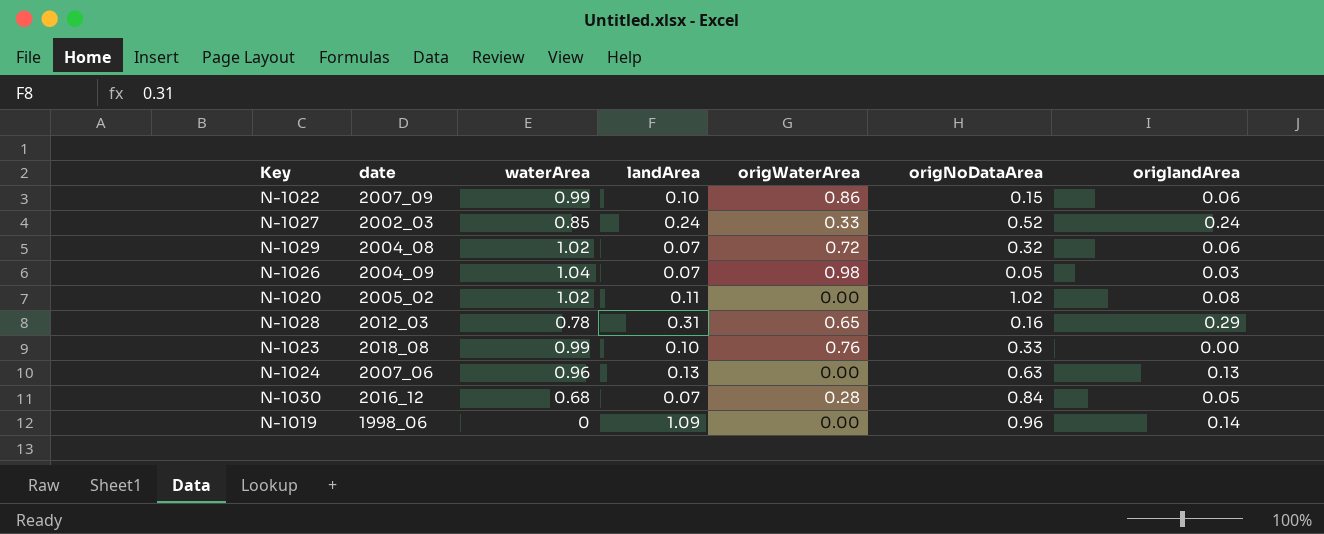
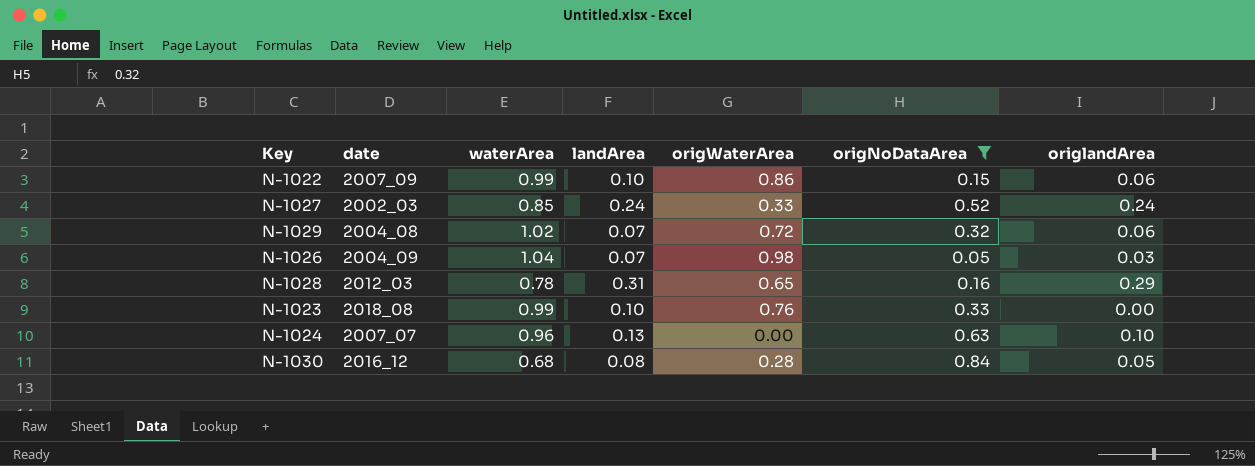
filter: none -> origNoDataArea <= 0.84
N-1024 | date: 2007_06 -> 2007_07
N-1024 | origlandArea: 0.13 -> 0.10
N-1030 | landArea: 0.07 -> 0.08

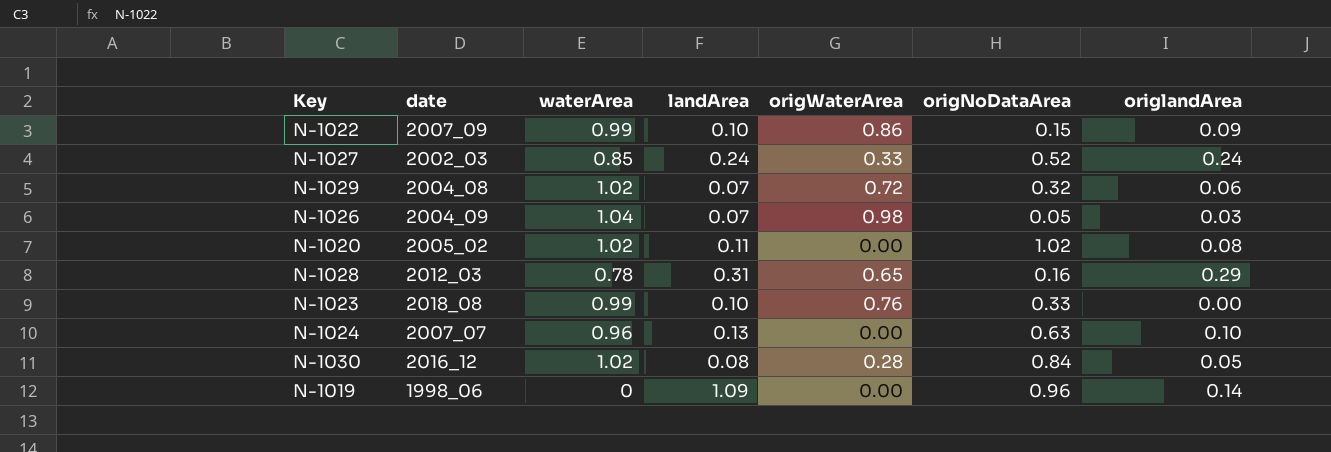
filter: origNoDataArea <= 0.84 -> none
N-1022 | origlandArea: 0.06 -> 0.09
N-1030 | waterArea: 0.68 -> 1.02

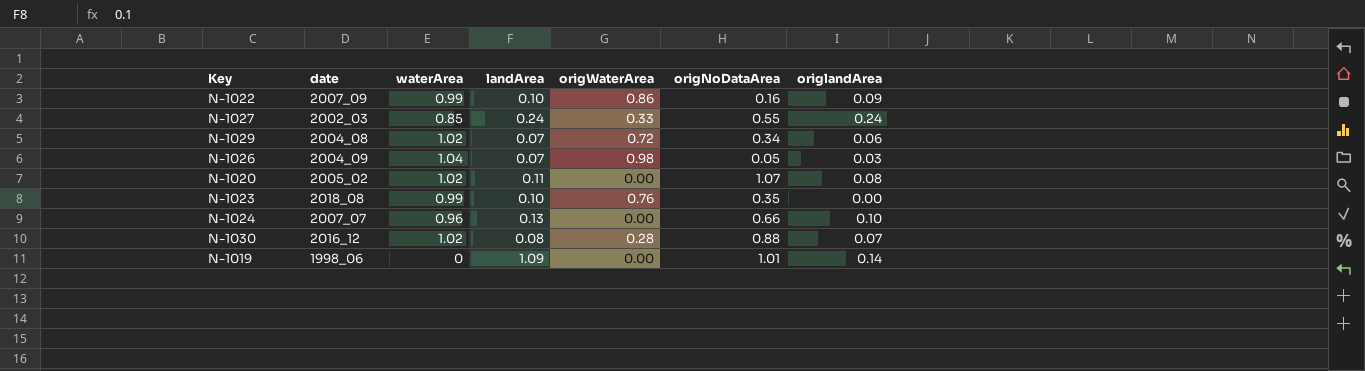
row N-1028: 2012_03 | 0.78 | 0.31 | 0.65 | 0.16 | 0.29 -> none
N-1022 | origNoDataArea: 0.15 -> 0.16
N-1027 | origNoDataArea: 0.52 -> 0.55
N-1029 | origNoDataArea: 0.32 -> 0.34
N-1020 | origNoDataArea: 1.02 -> 1.07
N-1023 | origNoDataArea: 0.33 -> 0.35
N-1024 | origNoDataArea: 0.63 -> 0.66
N-1030 | origNoDataArea: 0.84 -> 0.88
N-1030 | origlandArea: 0.05 -> 0.07
N-1019 | origNoDataArea: 0.96 -> 1.01

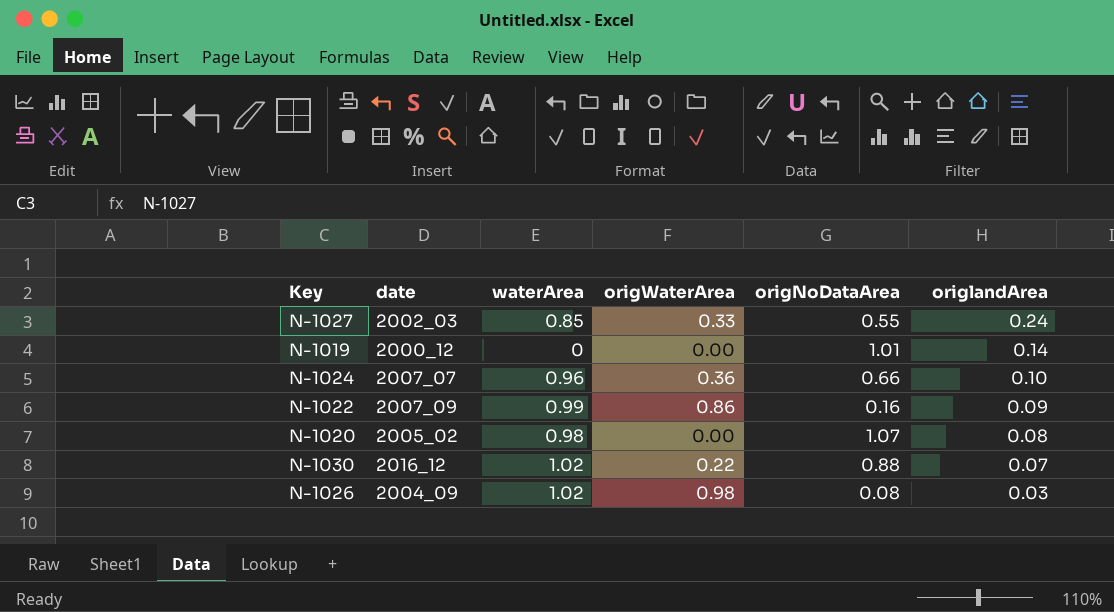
row order: none -> origlandArea descending
column landArea | position: 4 -> none
row N-1029: 2004_08 | 1.02 | 0.07 | 0.72 | 0.34 | 0.06 -> none
row N-1023: 2018_08 | 0.99 | 0.10 | 0.76 | 0.35 | 0.00 -> none
N-1019 | date: 1998_06 -> 2000_12
N-1024 | origWaterArea: 0.00 -> 0.36
N-1020 | waterArea: 1.02 -> 0.98
N-1030 | origWaterArea: 0.28 -> 0.22
N-1026 | waterArea: 1.04 -> 1.02
N-1026 | origNoDataArea: 0.05 -> 0.08

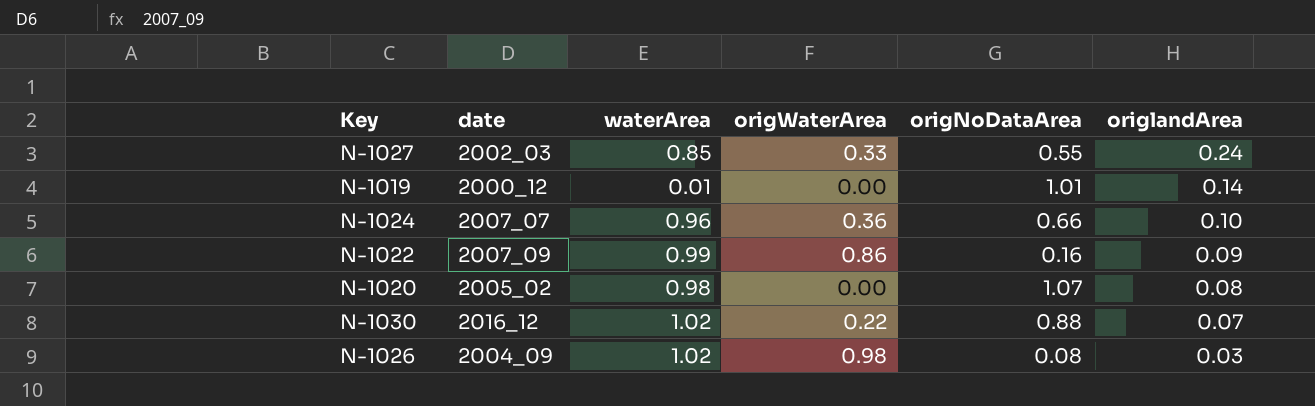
N-1019 | waterArea: 0 -> 0.01

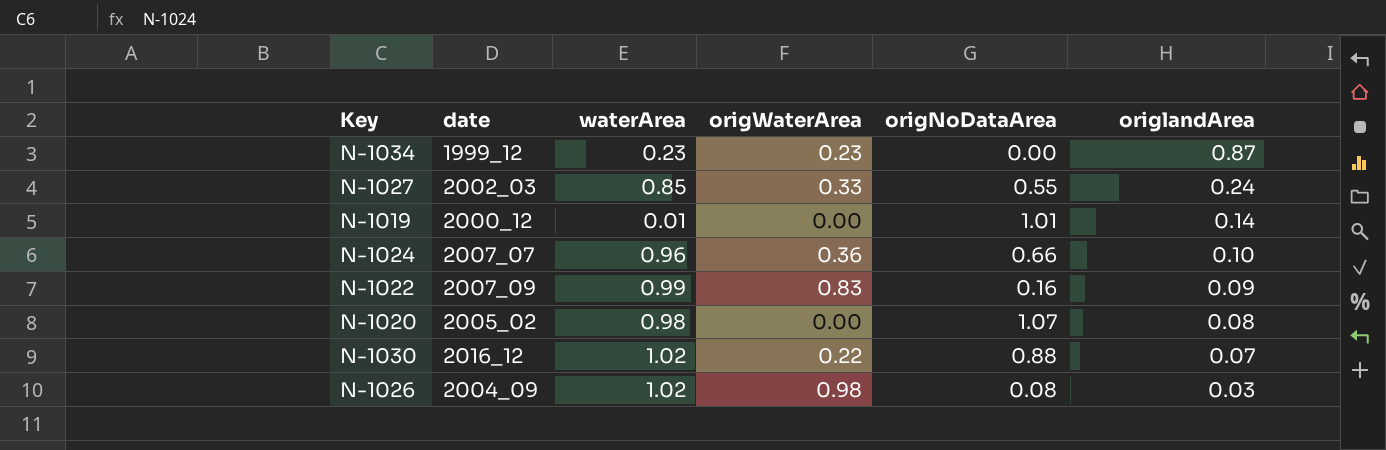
row N-1034: none -> 1999_12 | 0.23 | 0.23 | 0.00 | 0.87
N-1022 | origWaterArea: 0.86 -> 0.83

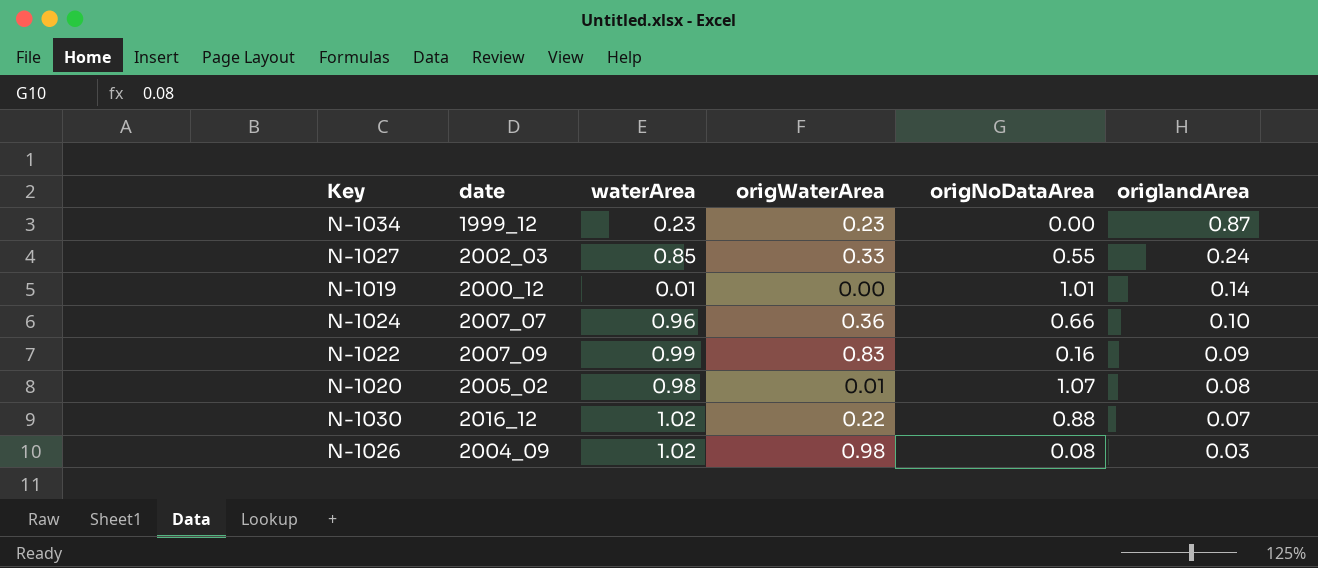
N-1020 | origWaterArea: 0.00 -> 0.01

